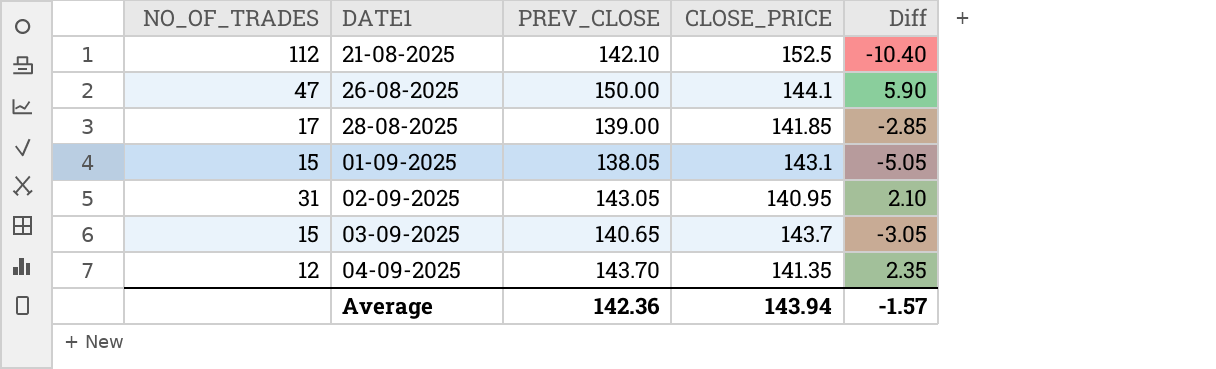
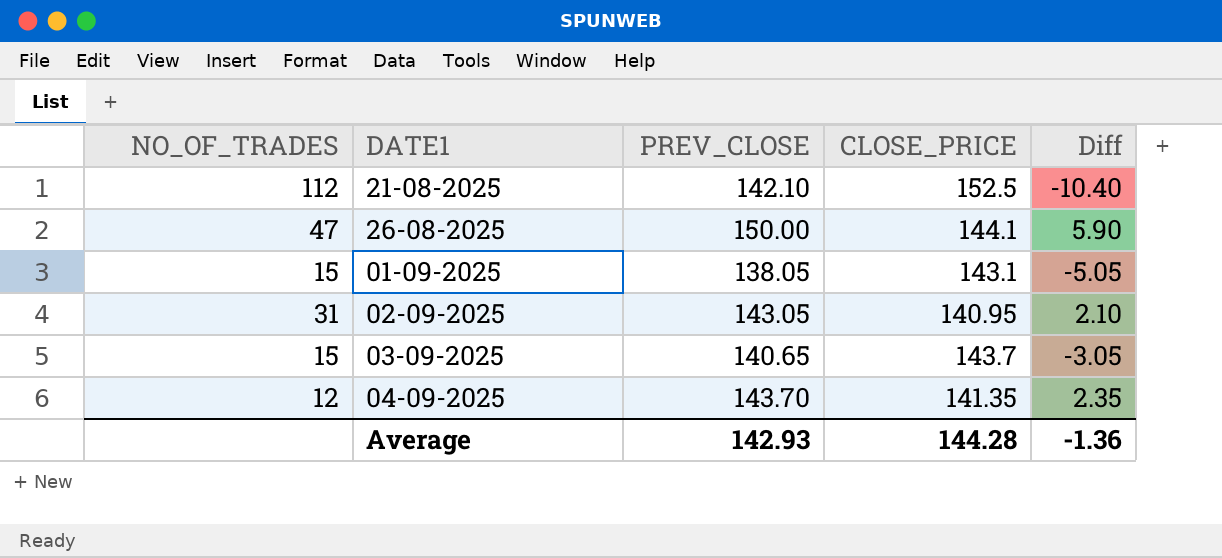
row 28-08-2025: 17 | 139.00 | 141.85 | -2.85 -> none
Average | PREV_CLOSE: 142.36 -> 142.93
Average | CLOSE_PRICE: 143.94 -> 144.28
Average | Diff: -1.57 -> -1.36

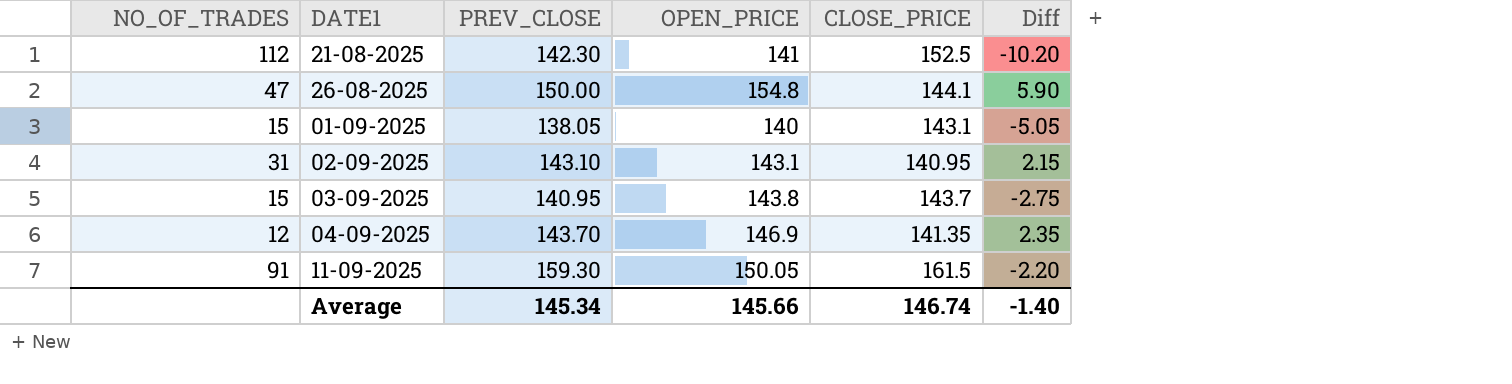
column OPEN_PRICE | position: none -> 4
21-08-2025 | PREV_CLOSE: 142.10 -> 142.30
21-08-2025 | Diff: -10.40 -> -10.20
02-09-2025 | PREV_CLOSE: 143.05 -> 143.10
02-09-2025 | Diff: 2.10 -> 2.15
03-09-2025 | PREV_CLOSE: 140.65 -> 140.95
03-09-2025 | Diff: -3.05 -> -2.75
row 11-09-2025: none -> 91 | 159.30 | 150.05 | 161.5 | -2.20
Average | PREV_CLOSE: 142.93 -> 145.34
Average | CLOSE_PRICE: 144.28 -> 146.74
Average | Diff: -1.36 -> -1.40

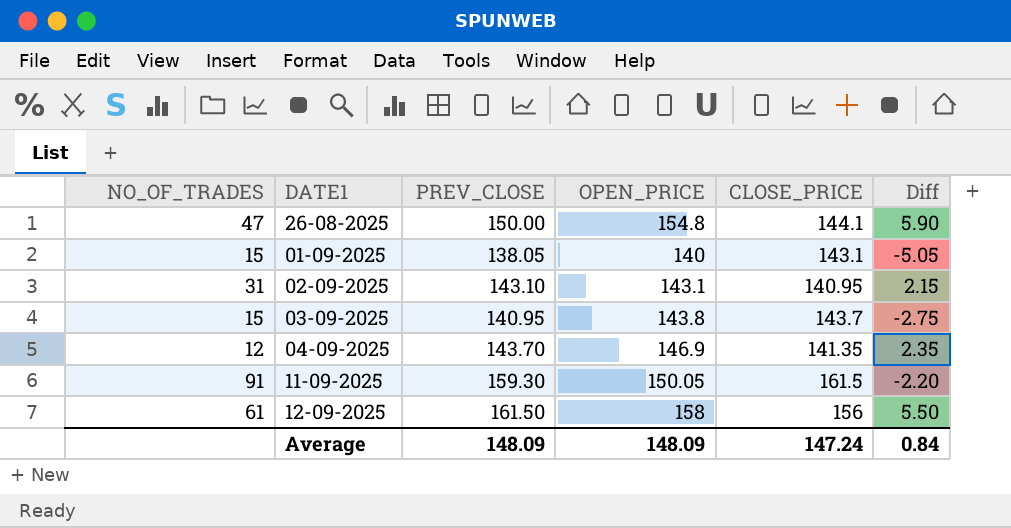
row 21-08-2025: 112 | 142.30 | 141 | 152.5 | -10.20 -> none
row 12-09-2025: none -> 61 | 161.50 | 158 | 156 | 5.50
Average | PREV_CLOSE: 145.34 -> 148.09
Average | OPEN_PRICE: 145.66 -> 148.09
Average | CLOSE_PRICE: 146.74 -> 147.24
Average | Diff: -1.40 -> 0.84

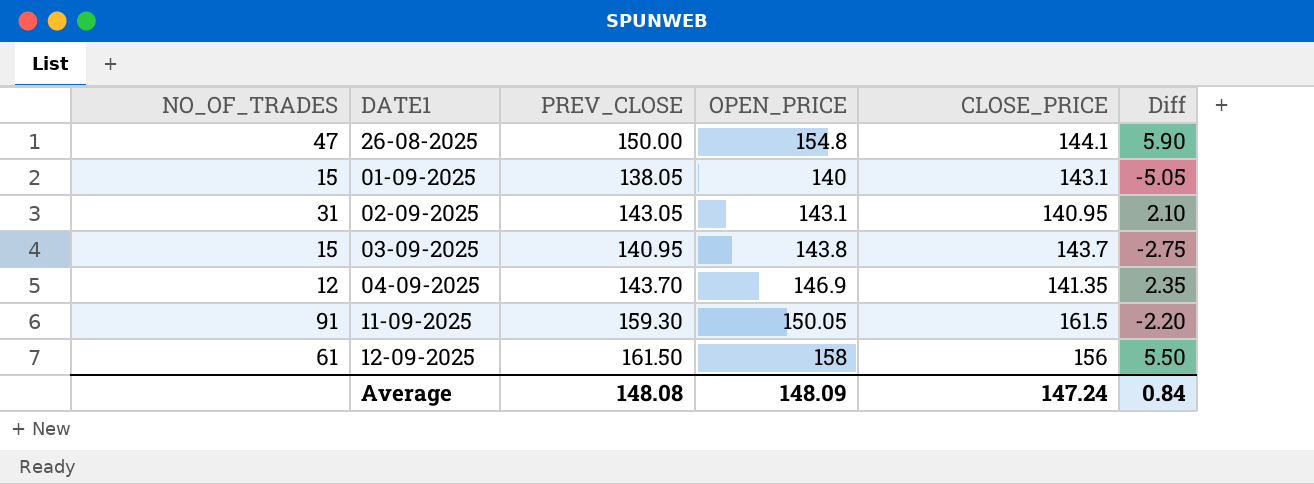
02-09-2025 | PREV_CLOSE: 143.10 -> 143.05
02-09-2025 | Diff: 2.15 -> 2.10
Average | PREV_CLOSE: 148.09 -> 148.08

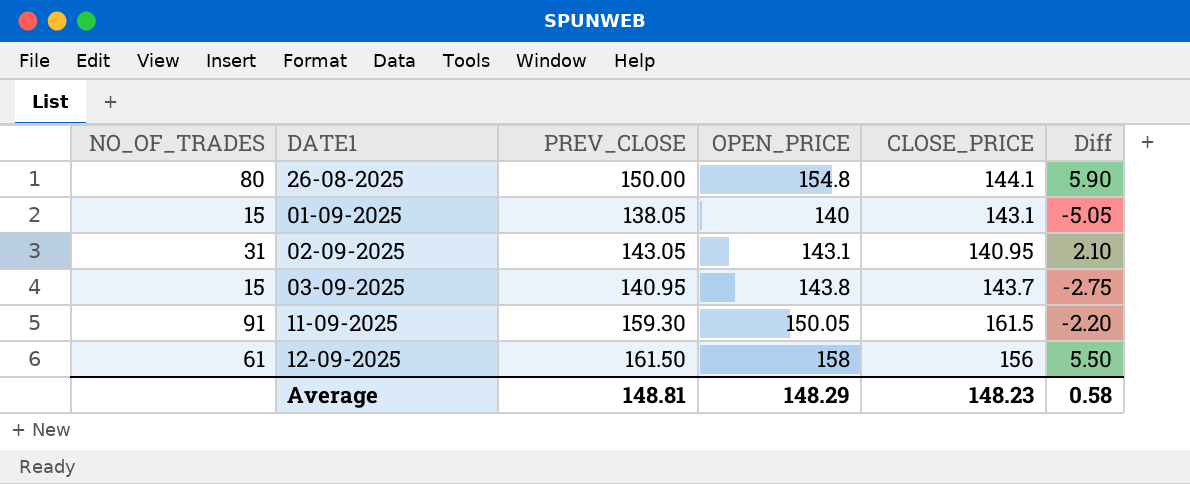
row 04-09-2025: 12 | 143.70 | 146.9 | 141.35 | 2.35 -> none
26-08-2025 | NO_OF_TRADES: 47 -> 80
Average | PREV_CLOSE: 148.08 -> 148.81
Average | OPEN_PRICE: 148.09 -> 148.29
Average | CLOSE_PRICE: 147.24 -> 148.23
Average | Diff: 0.84 -> 0.58

